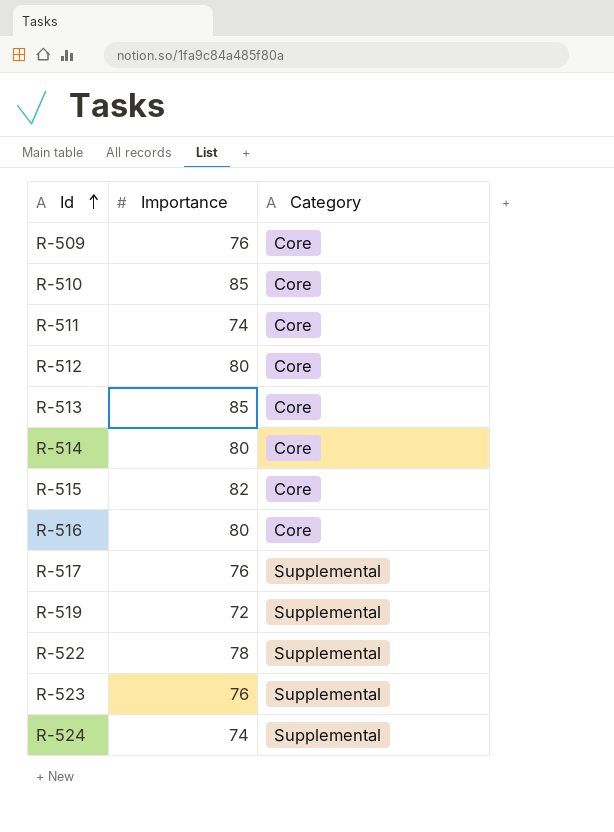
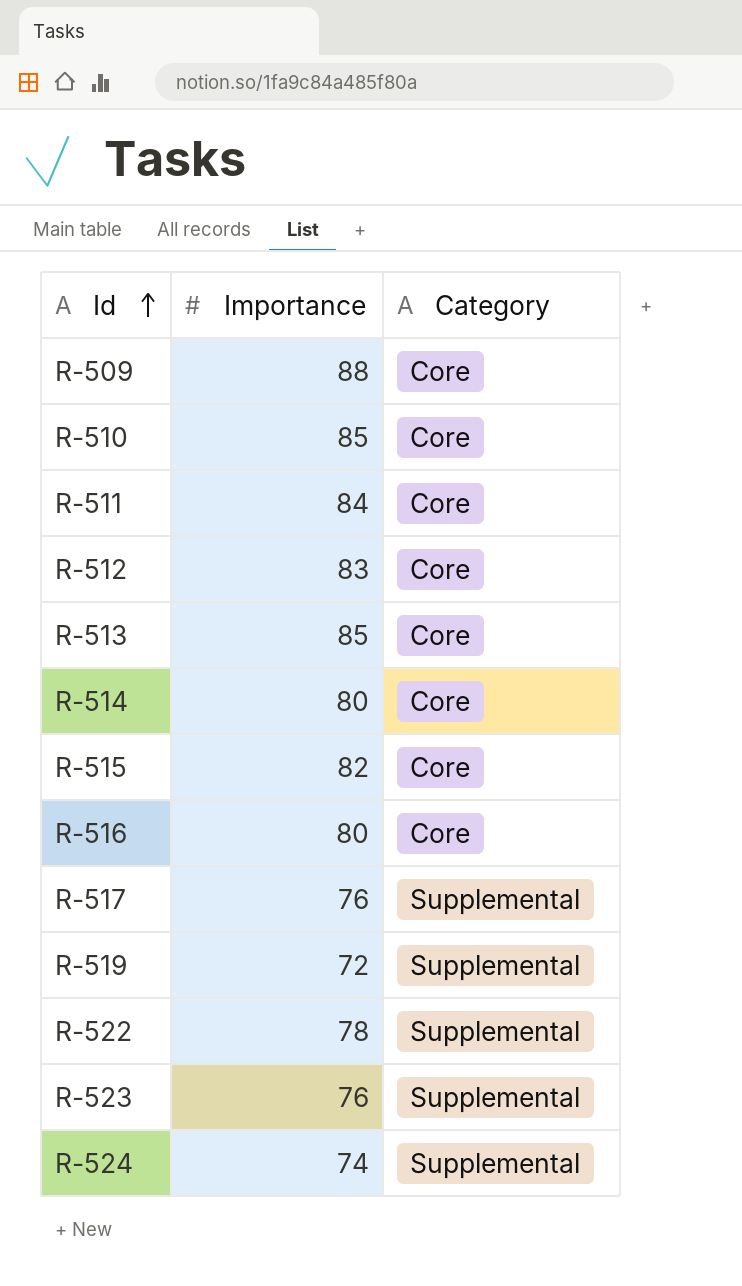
R-509 | Importance: 76 -> 88
R-511 | Importance: 74 -> 84
R-512 | Importance: 80 -> 83

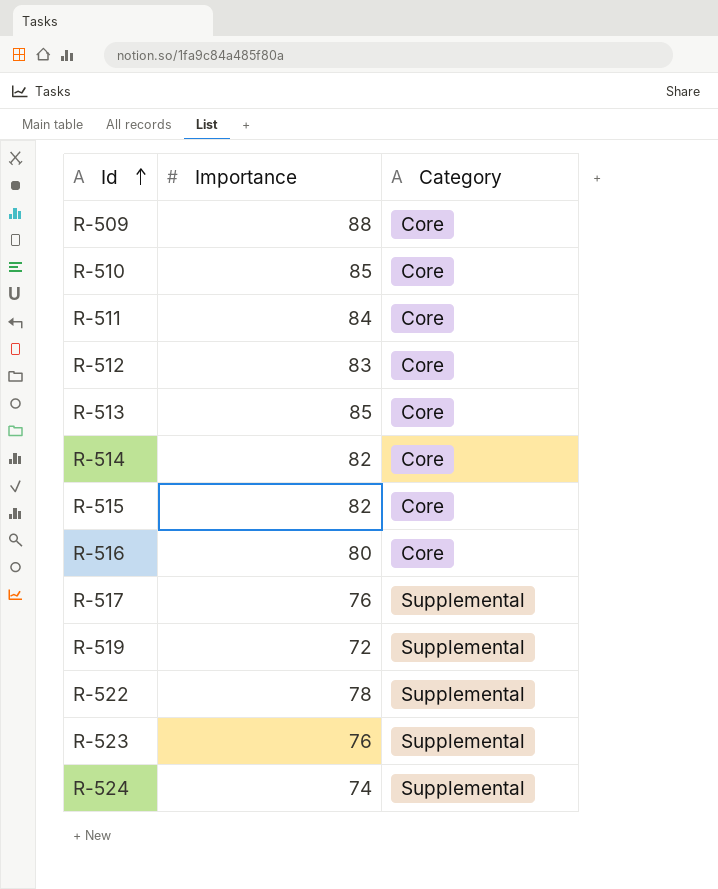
R-514 | Importance: 80 -> 82

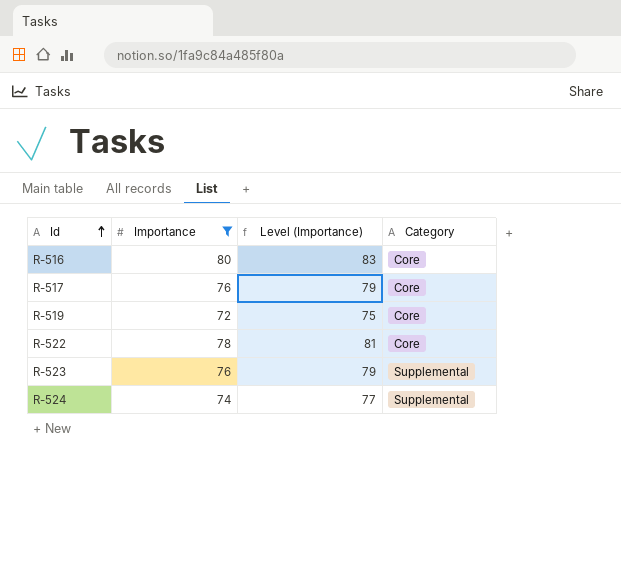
filter: none -> Importance <= 80
column Level (Importance) | formula: none -> [Importance] + 3
R-517 | Category: Supplemental -> Core
R-519 | Category: Supplemental -> Core
R-522 | Category: Supplemental -> Core

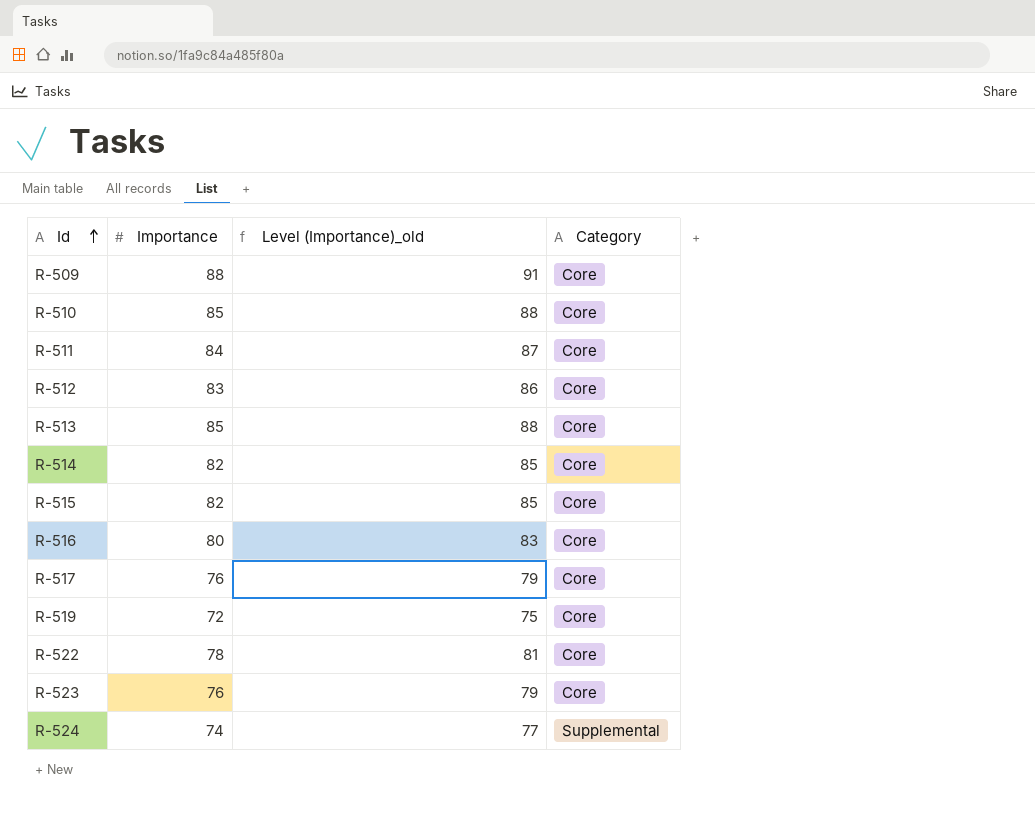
filter: Importance <= 80 -> none
column name: Level (Importance) -> Level (Importance)_old
R-523 | Category: Supplemental -> Core

